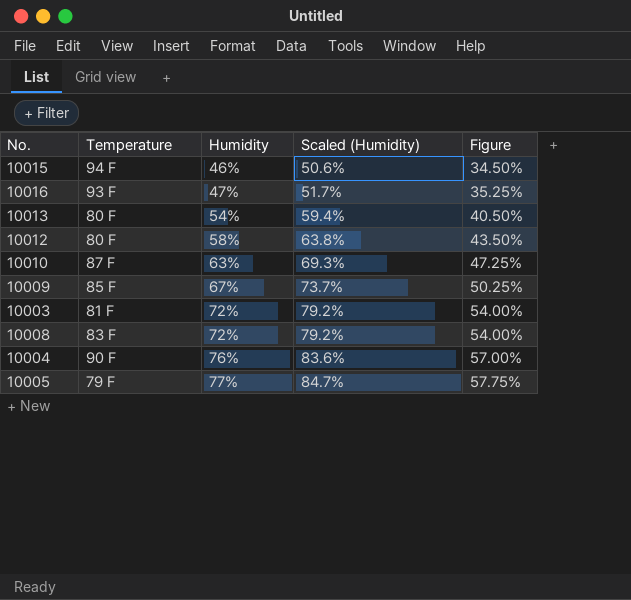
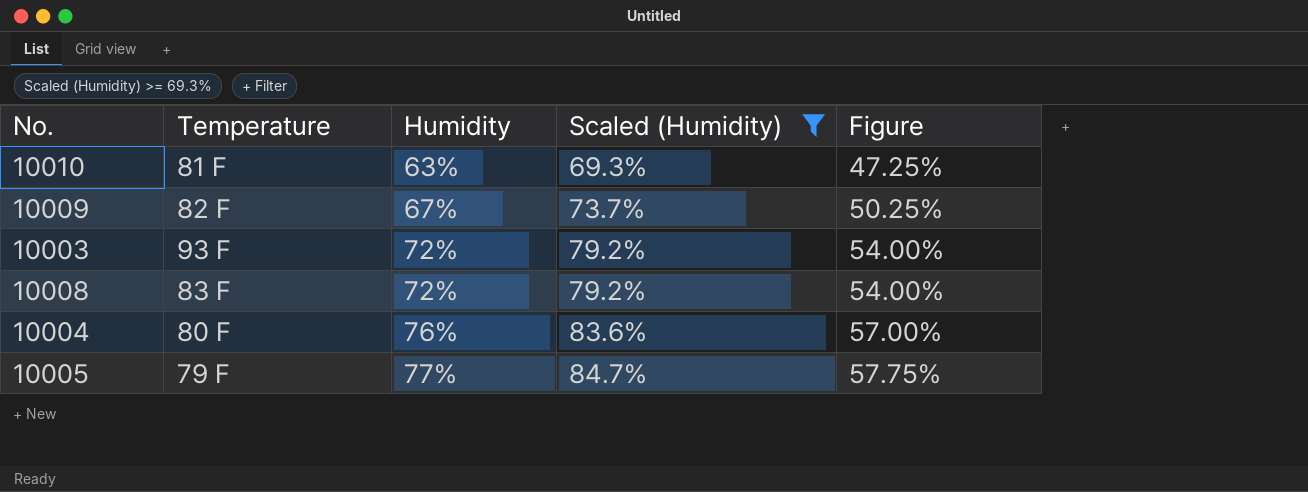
filter: none -> Scaled (Humidity) >= 69.3%
10010 | Temperature: 87 F -> 81 F
10009 | Temperature: 85 F -> 82 F
10003 | Temperature: 81 F -> 93 F
10004 | Temperature: 90 F -> 80 F

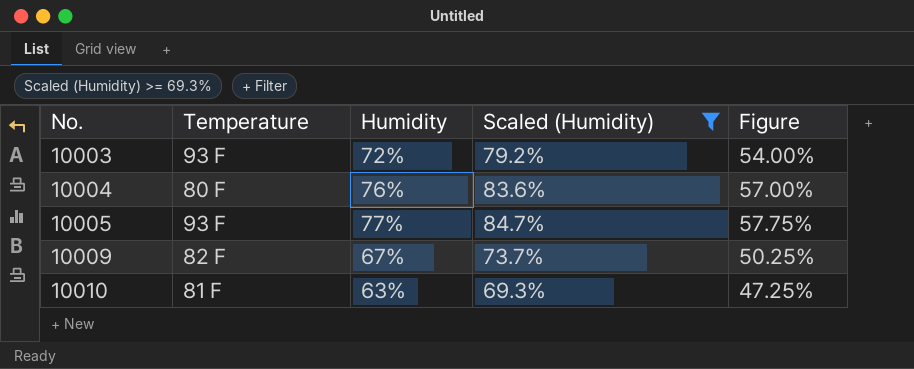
row order: Humidity ascending -> No. ascending
row 10008: 83 F | 72% | 79.2% | 54.00% -> none
10005 | Temperature: 79 F -> 93 F

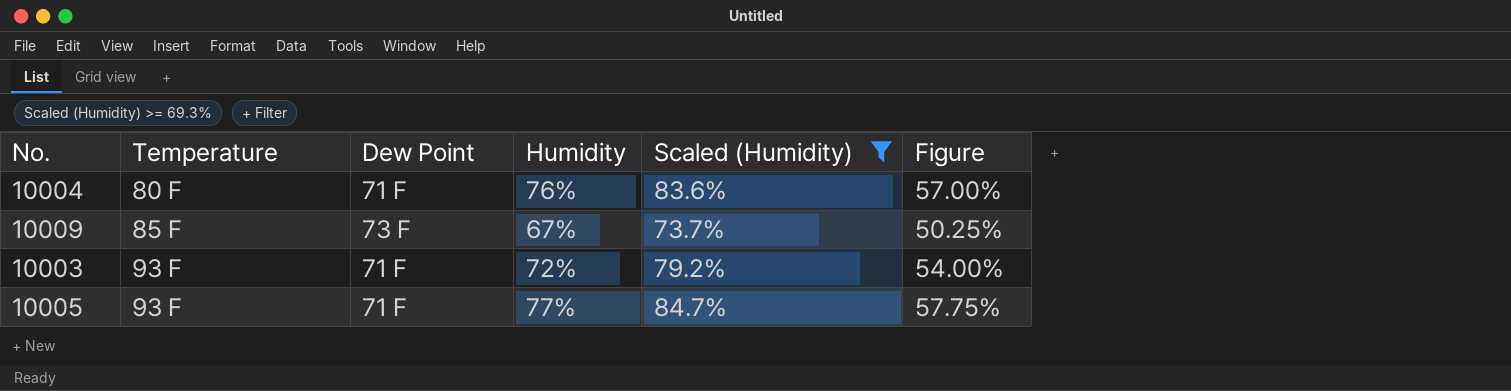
row order: No. ascending -> Temperature ascending
column Dew Point | position: none -> 3
row 10010: 81 F | 63% | 69.3% | 47.25% -> none
10009 | Temperature: 82 F -> 85 F

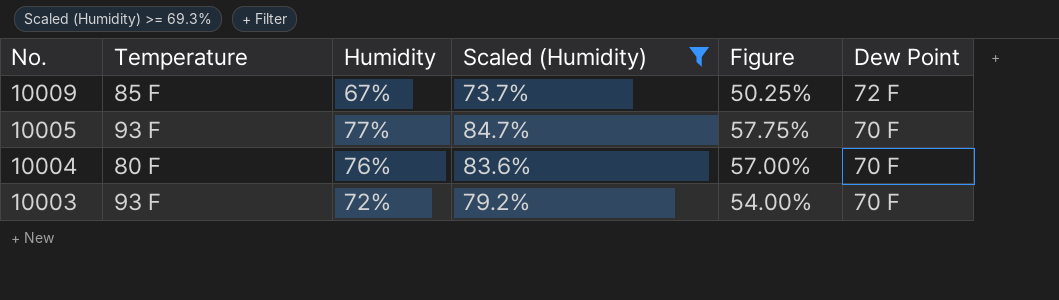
row order: Temperature ascending -> No. descending
column Dew Point | position: 3 -> 6
10009 | Dew Point: 73 F -> 72 F
10005 | Dew Point: 71 F -> 70 F
10004 | Dew Point: 71 F -> 70 F
10003 | Dew Point: 71 F -> 70 F

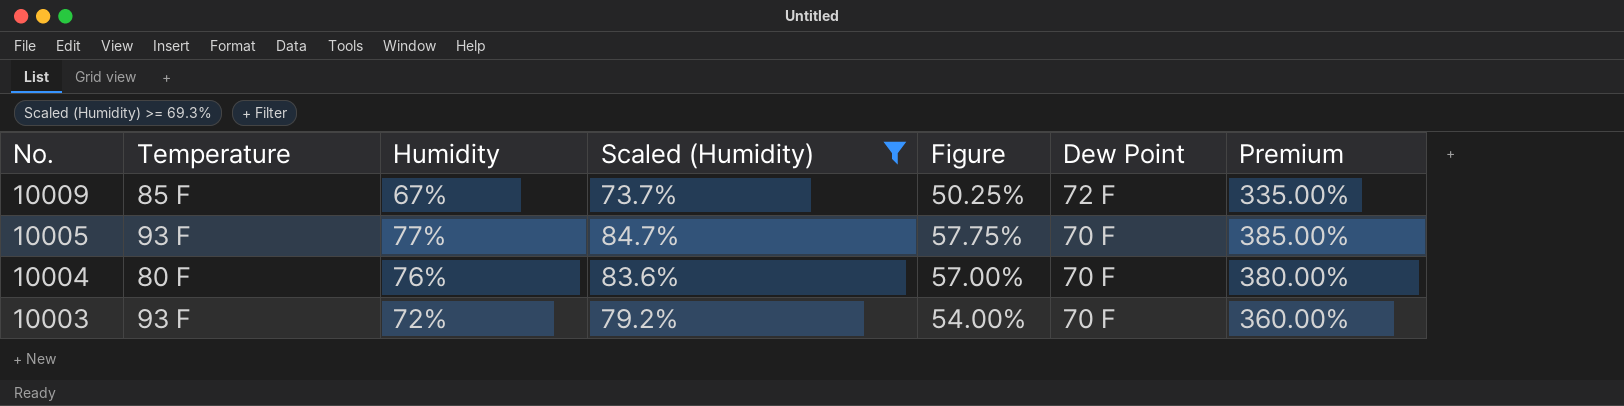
column Premium | formula: none -> [Humidity] * 5

